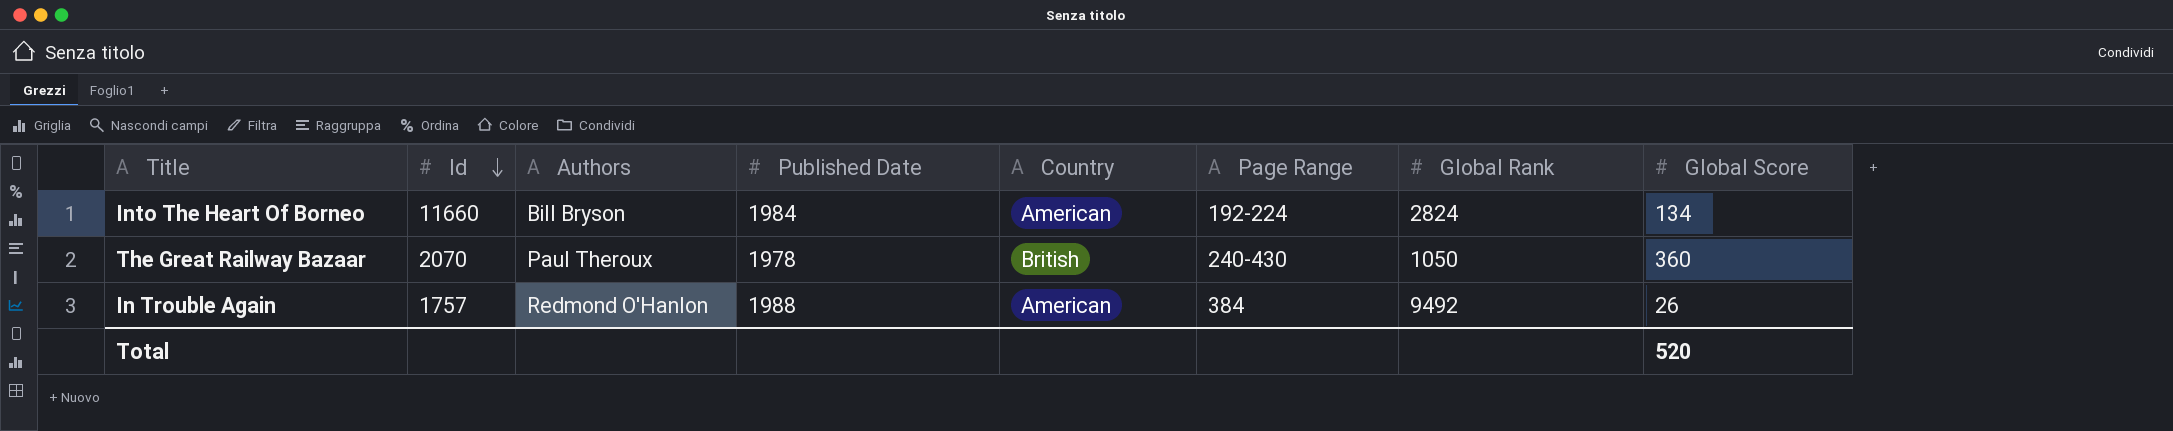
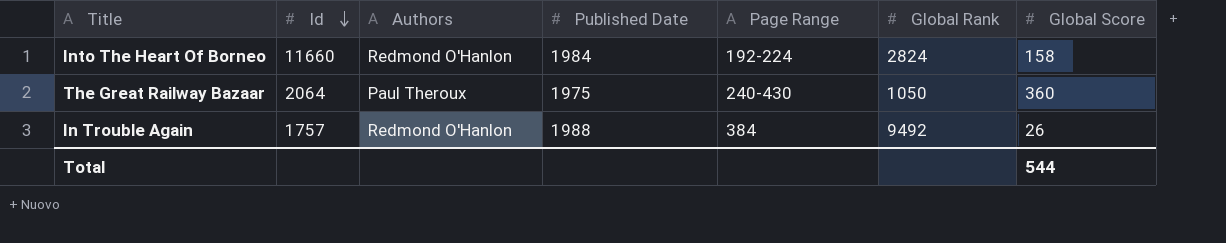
column Country | position: 5 -> none
Into The Heart Of Borneo | Authors: Bill Bryson -> Redmond O'Hanlon
Into The Heart Of Borneo | Global Score: 134 -> 158
The Great Railway Bazaar | Id: 2070 -> 2064
The Great Railway Bazaar | Published Date: 1978 -> 1975
Total | Global Score: 520 -> 544

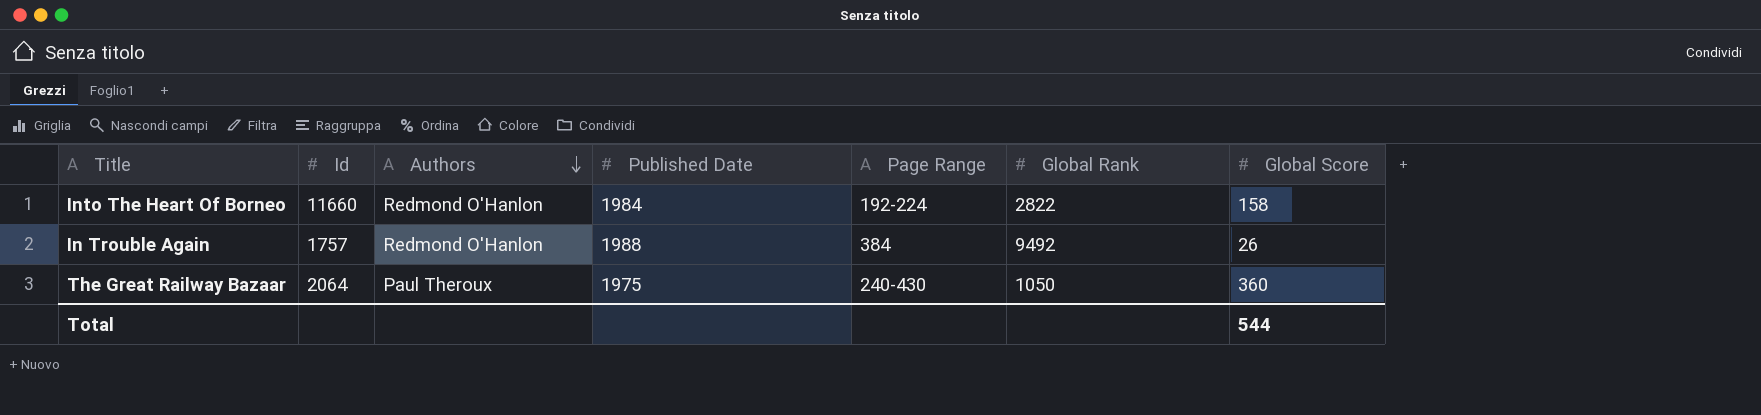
row order: Id descending -> Authors descending
Into The Heart Of Borneo | Global Rank: 2824 -> 2822

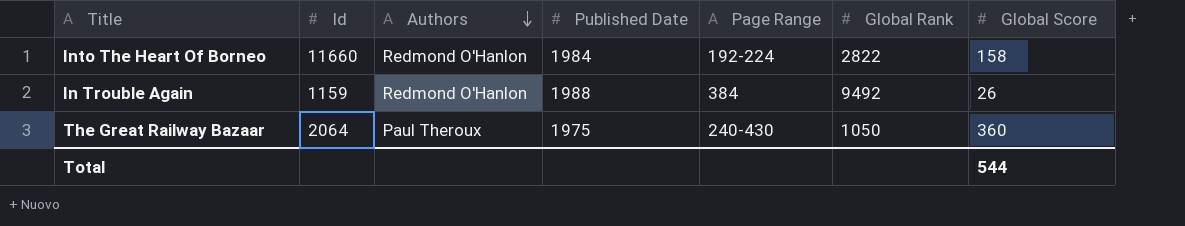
In Trouble Again | Id: 1757 -> 1159

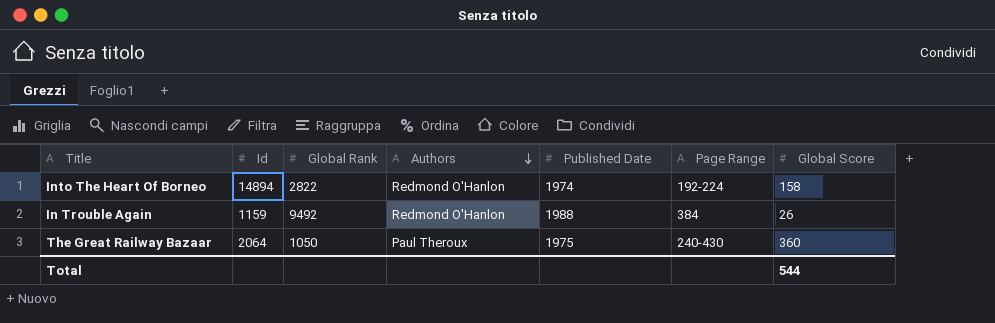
column Global Rank | position: 6 -> 3
Into The Heart Of Borneo | Id: 11660 -> 14894
Into The Heart Of Borneo | Published Date: 1984 -> 1974

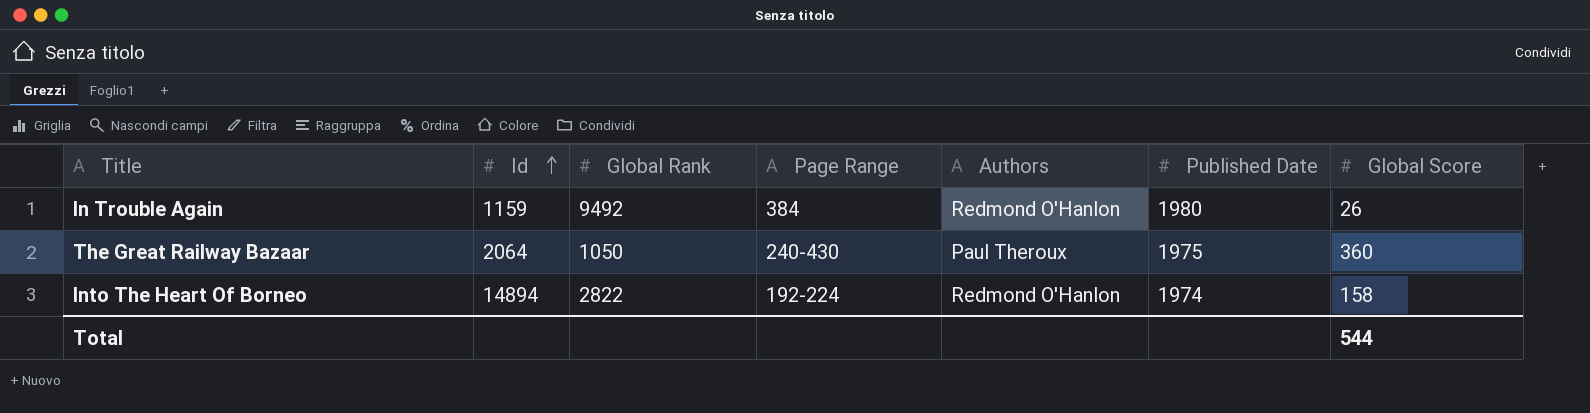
row order: Authors descending -> Id ascending
column Page Range | position: 6 -> 4
In Trouble Again | Published Date: 1988 -> 1980

